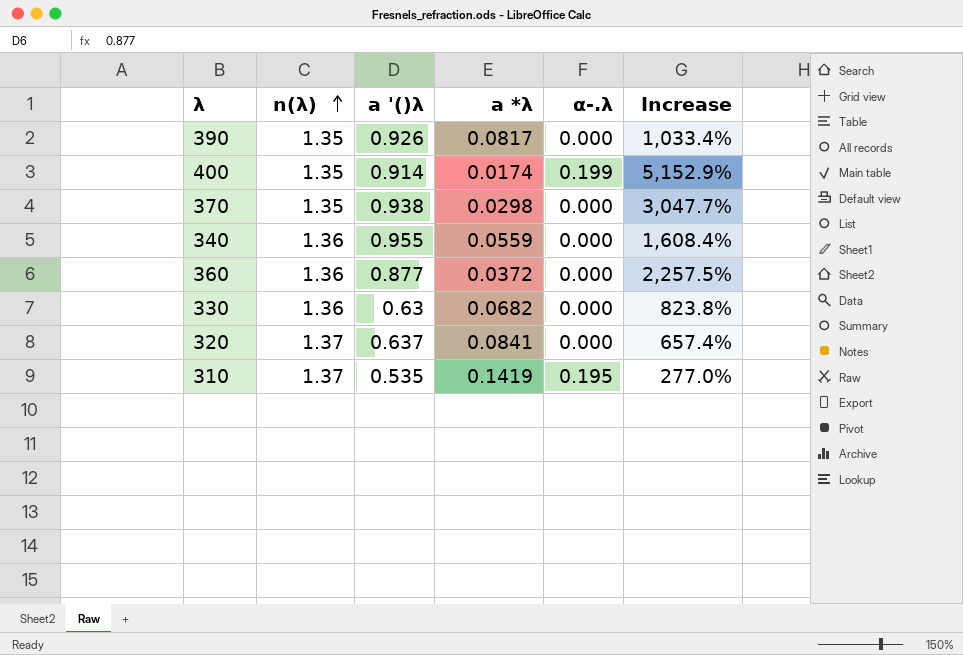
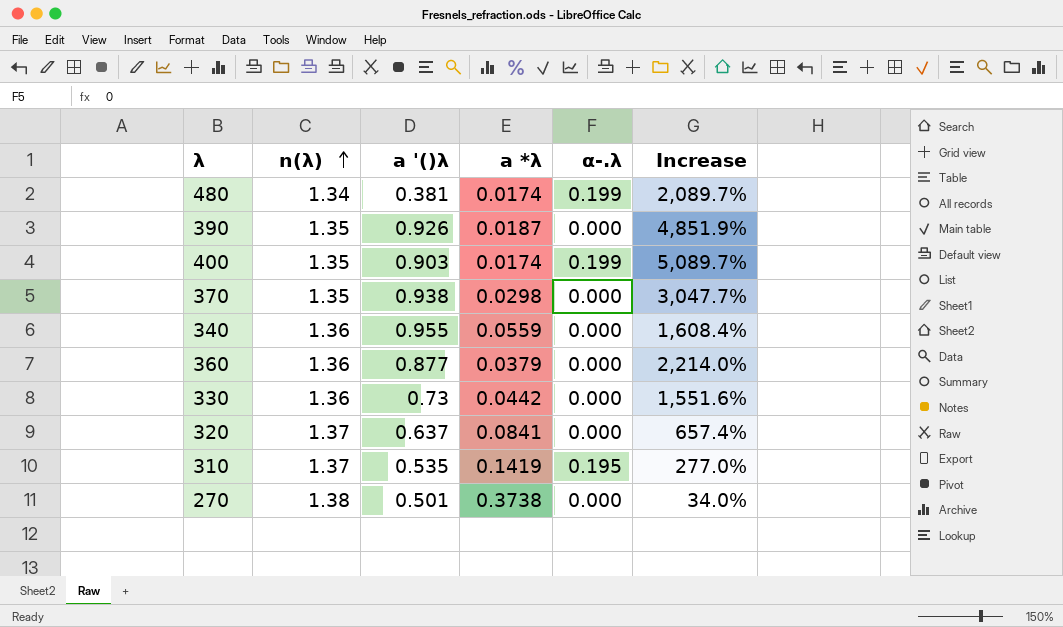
row 480: none -> 1.34 | 0.381 | 0.0174 | 0.199 | 2,089.7%
390 | a *λ: 0.0817 -> 0.0187
390 | Increase: 1,033.4% -> 4,851.9%
400 | a '()λ: 0.914 -> 0.903
400 | Increase: 5,152.9% -> 5,089.7%
360 | a *λ: 0.0372 -> 0.0379
360 | Increase: 2,257.5% -> 2,214.0%
330 | a '()λ: 0.63 -> 0.73
330 | a *λ: 0.0682 -> 0.0442
330 | Increase: 823.8% -> 1,551.6%
row 270: none -> 1.38 | 0.501 | 0.3738 | 0.000 | 34.0%

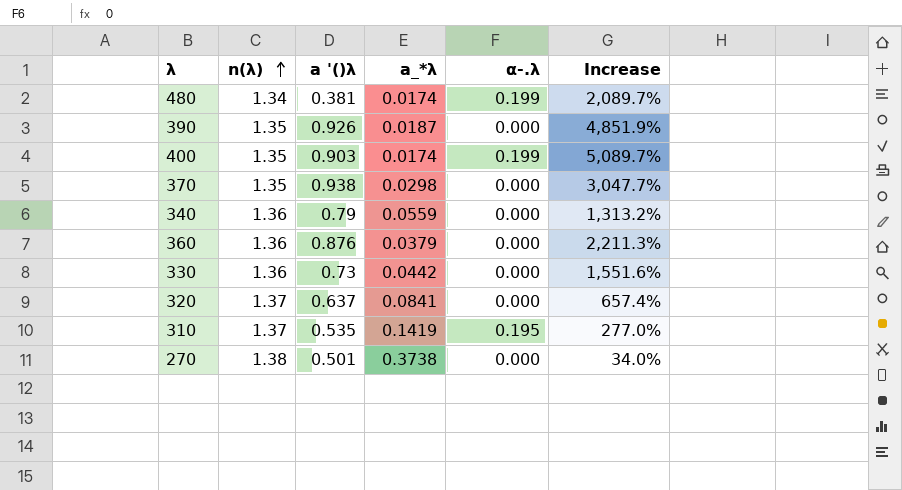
column name: a *λ -> a_*λ
340 | a '()λ: 0.955 -> 0.79
340 | Increase: 1,608.4% -> 1,313.2%
360 | a '()λ: 0.877 -> 0.876
360 | Increase: 2,214.0% -> 2,211.3%

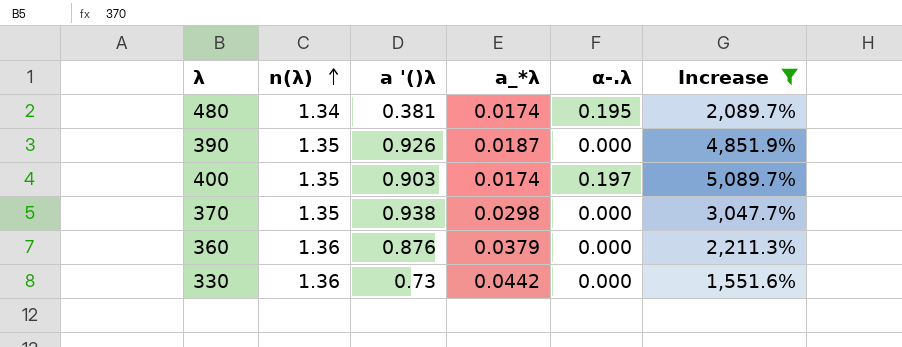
filter: none -> Increase >= 1,551.6%
480 | α-.λ: 0.199 -> 0.195
400 | α-.λ: 0.199 -> 0.197

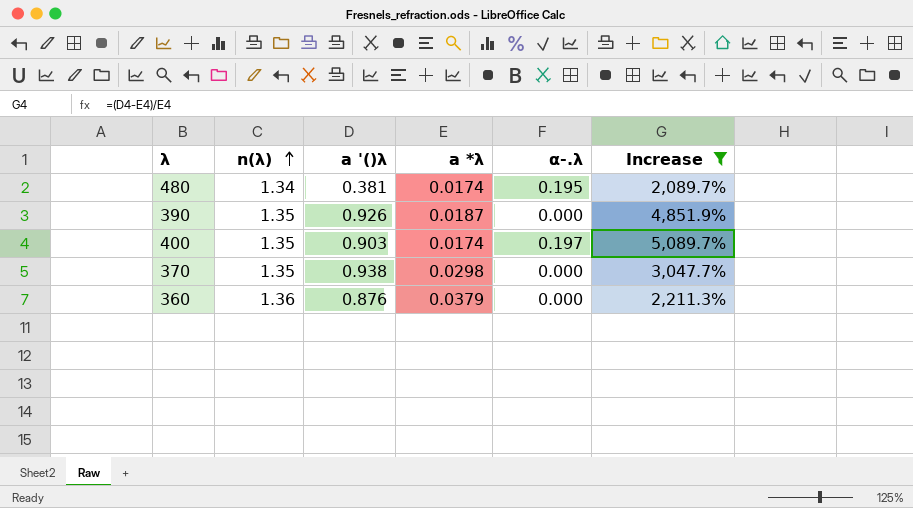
column name: a_*λ -> a *λ
row 330: 1.36 | 0.73 | 0.0442 | 0.000 | 1,551.6% -> none

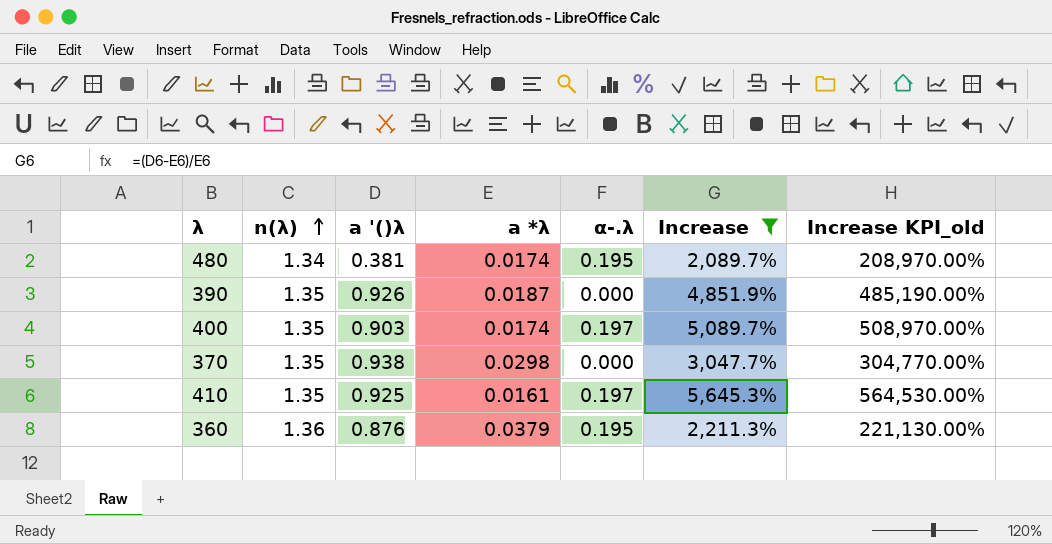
column Increase KPI_old | formula: none -> [Increase] * 100
row 410: none -> 1.35 | 0.925 | 0.0161 | 0.197 | 5,645.3% | 564,530.00%
360 | α-.λ: 0.000 -> 0.195

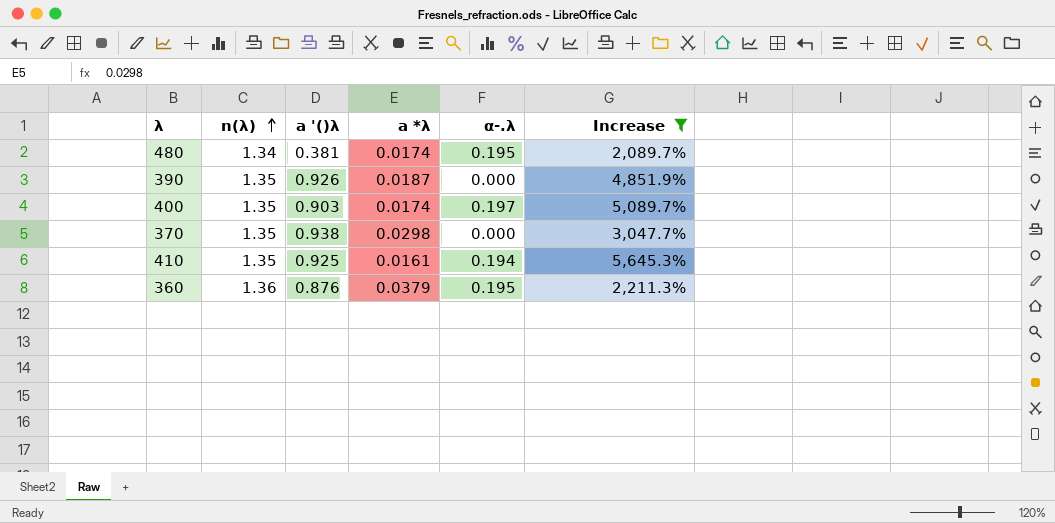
column Increase KPI_old | formula: [Increase] * 100 -> none
410 | α-.λ: 0.197 -> 0.194

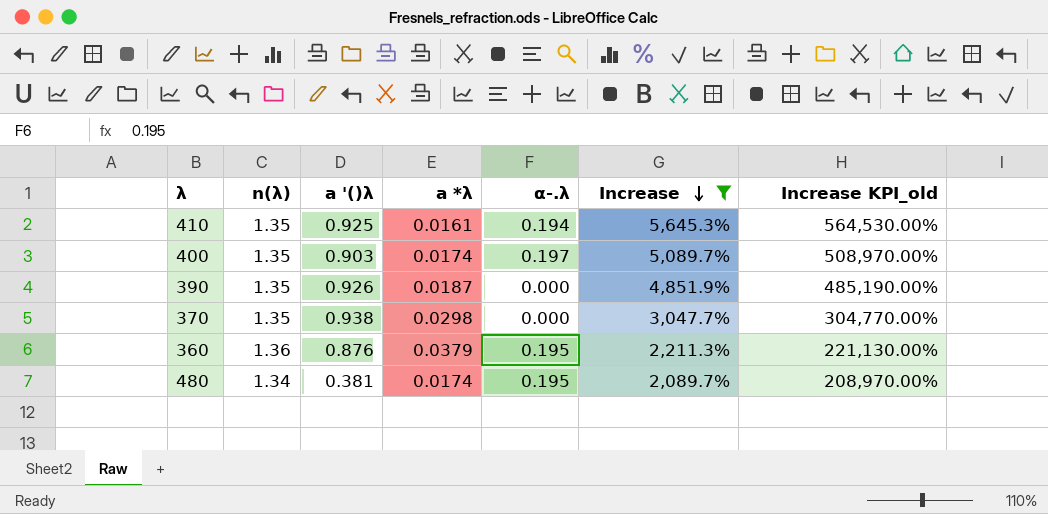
row order: n(λ) ascending -> Increase descending
column Increase KPI_old | formula: none -> [Increase] * 100

